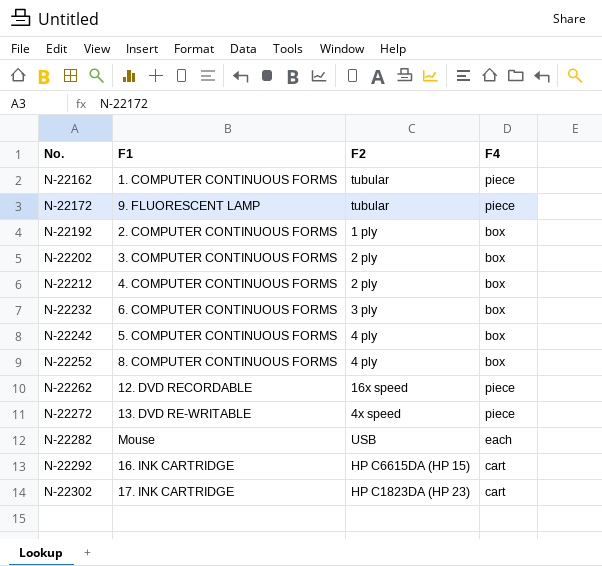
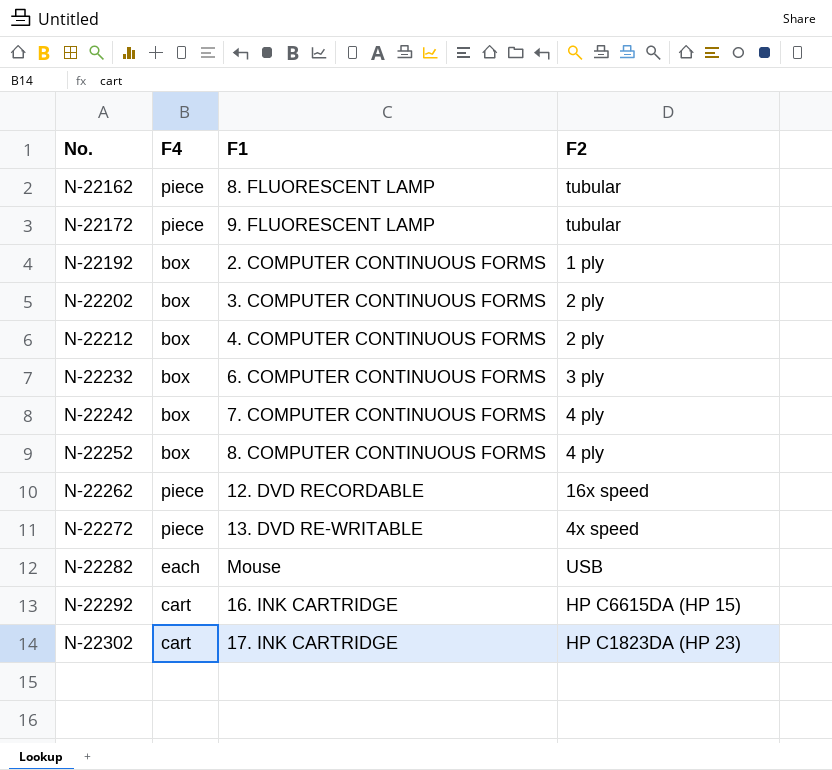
column F4 | position: 4 -> 2
N-22162 | F1: 1. COMPUTER CONTINUOUS FORMS -> 8. FLUORESCENT LAMP
N-22242 | F1: 5. COMPUTER CONTINUOUS FORMS -> 7. COMPUTER CONTINUOUS FORMS

